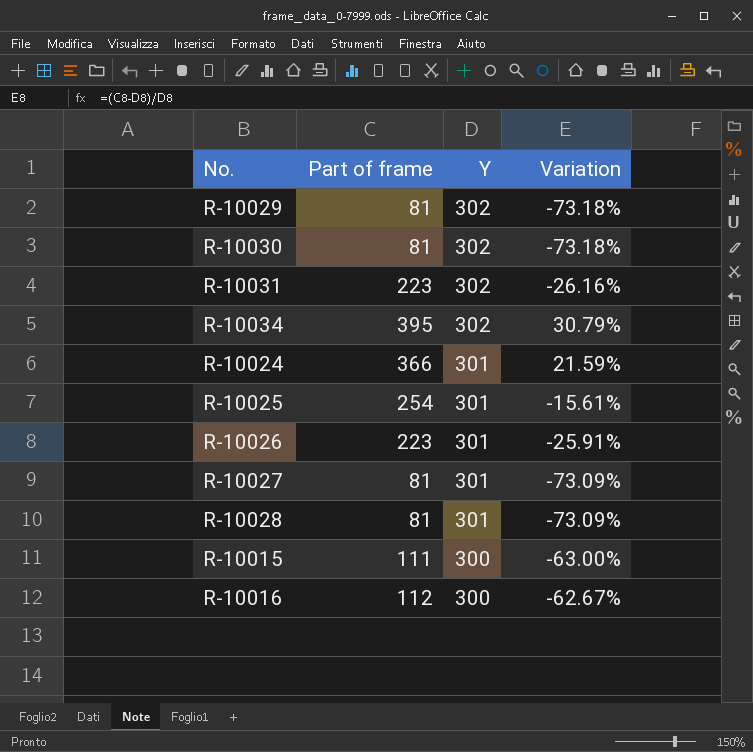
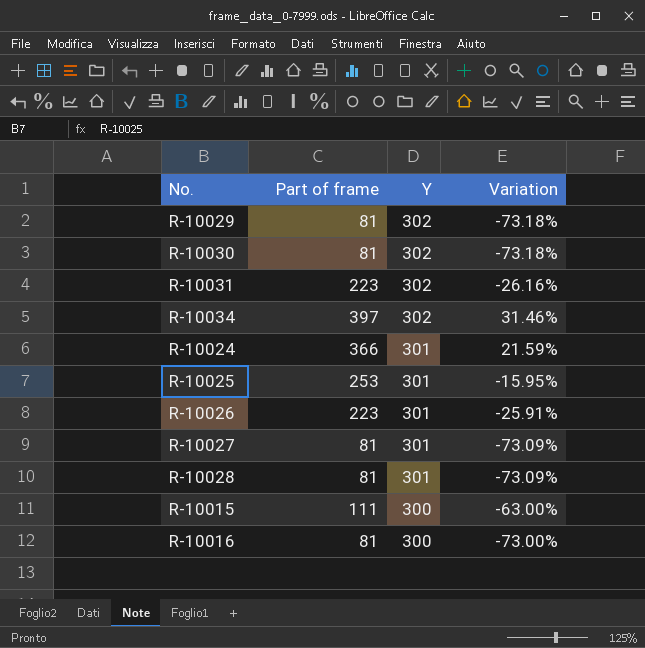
R-10034 | Part of frame: 395 -> 397
R-10034 | Variation: 30.79% -> 31.46%
R-10025 | Part of frame: 254 -> 253
R-10025 | Variation: -15.61% -> -15.95%
R-10016 | Part of frame: 112 -> 81
R-10016 | Variation: -62.67% -> -73.00%

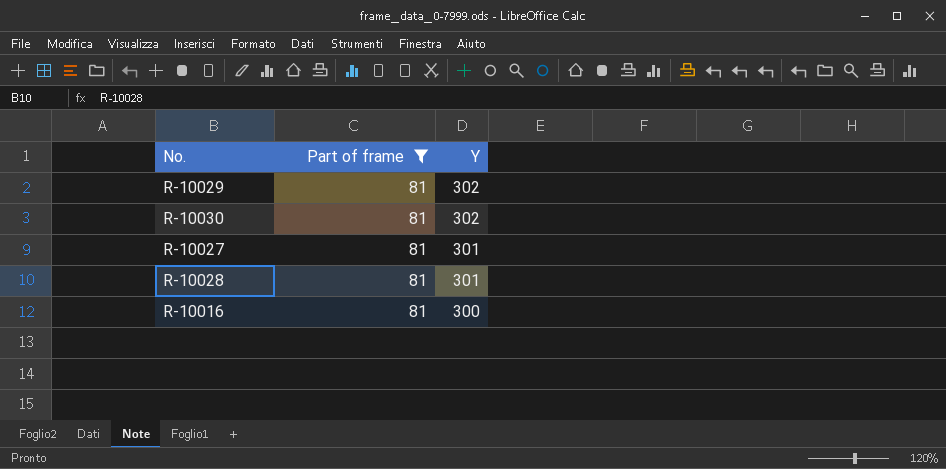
filter: none -> Part of frame = 81
column Variation | formula: ([Part of frame] - [Y]) / [Y] -> none

